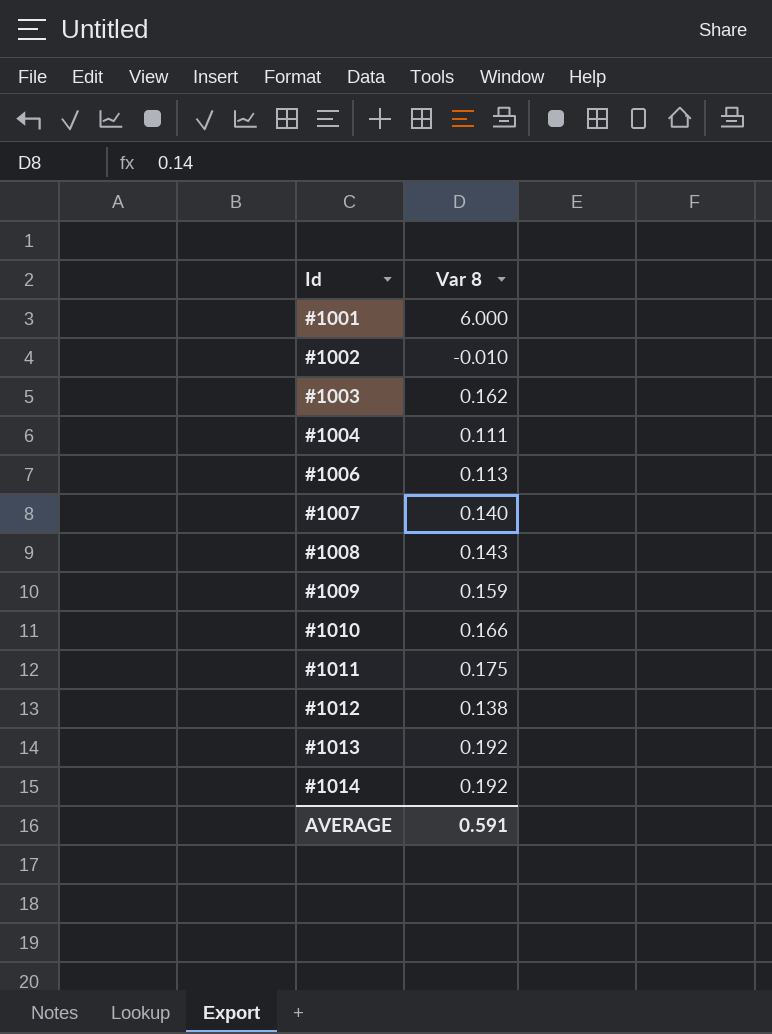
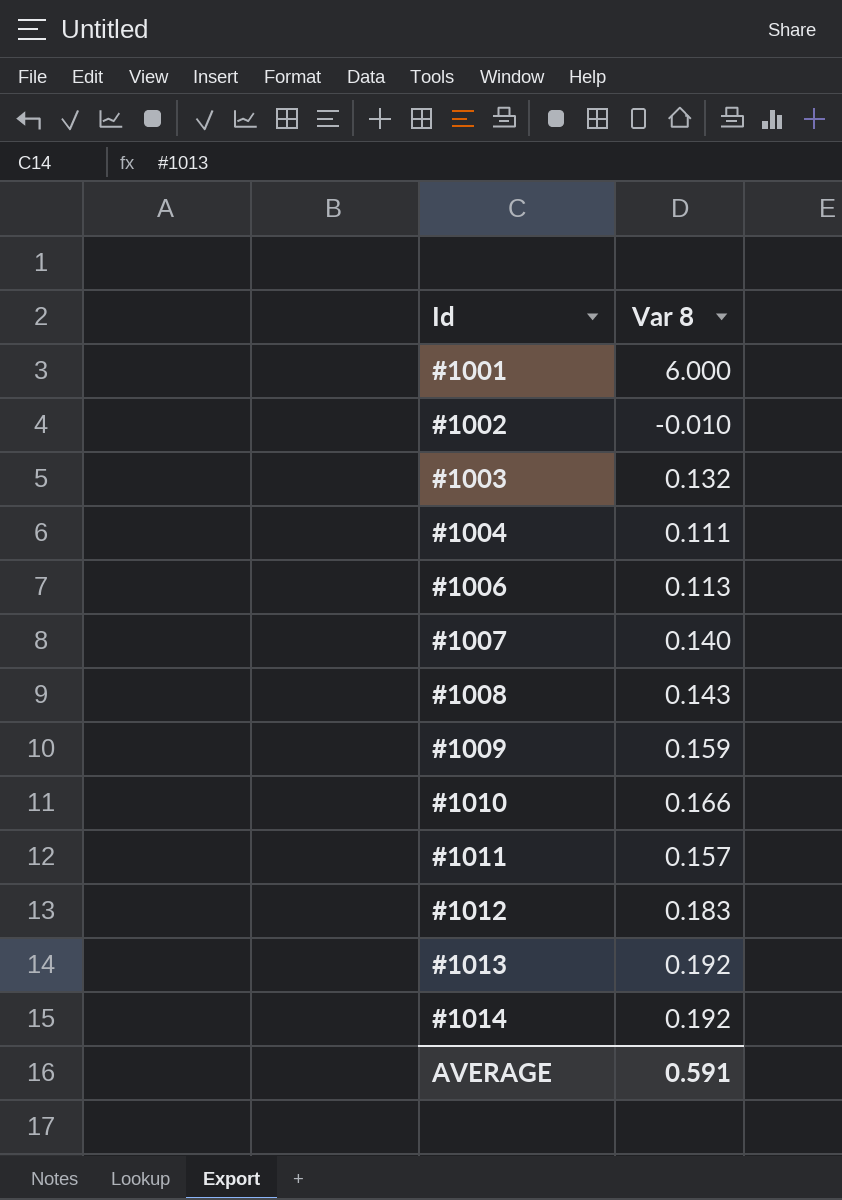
#1003 | Var 8: 0.162 -> 0.132
#1011 | Var 8: 0.175 -> 0.157
#1012 | Var 8: 0.138 -> 0.183

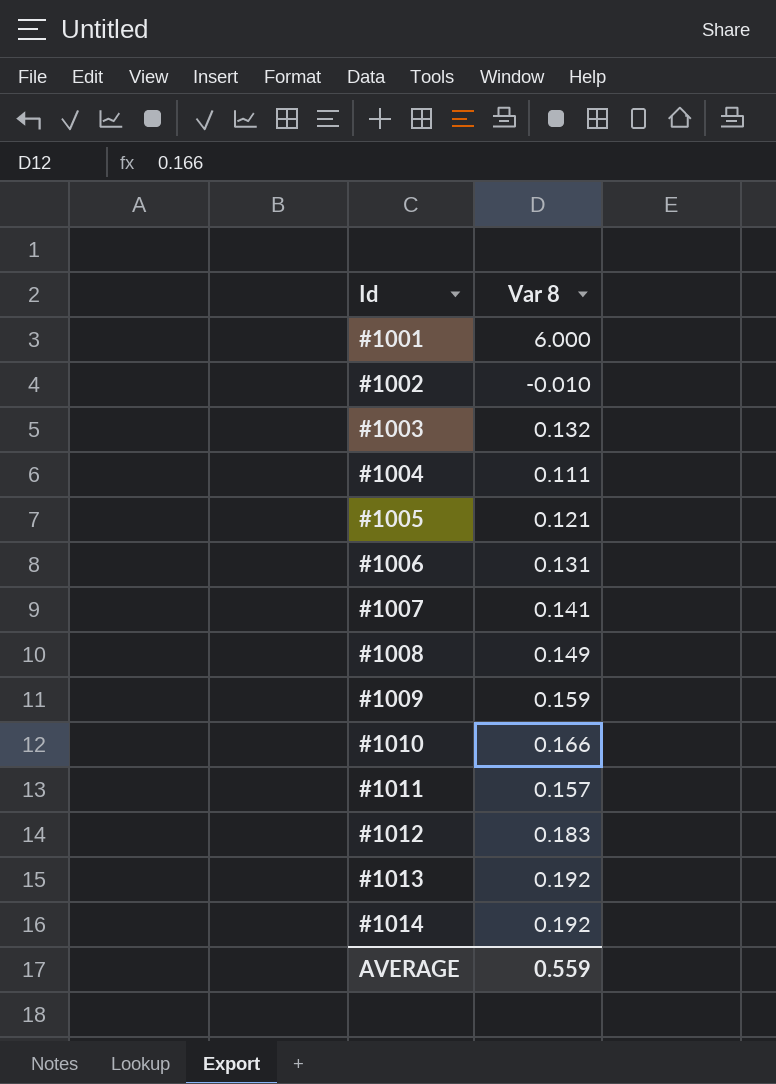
row #1005: none -> 0.121
#1006 | Var 8: 0.113 -> 0.131
#1007 | Var 8: 0.140 -> 0.141
#1008 | Var 8: 0.143 -> 0.149
AVERAGE | Var 8: 0.591 -> 0.559

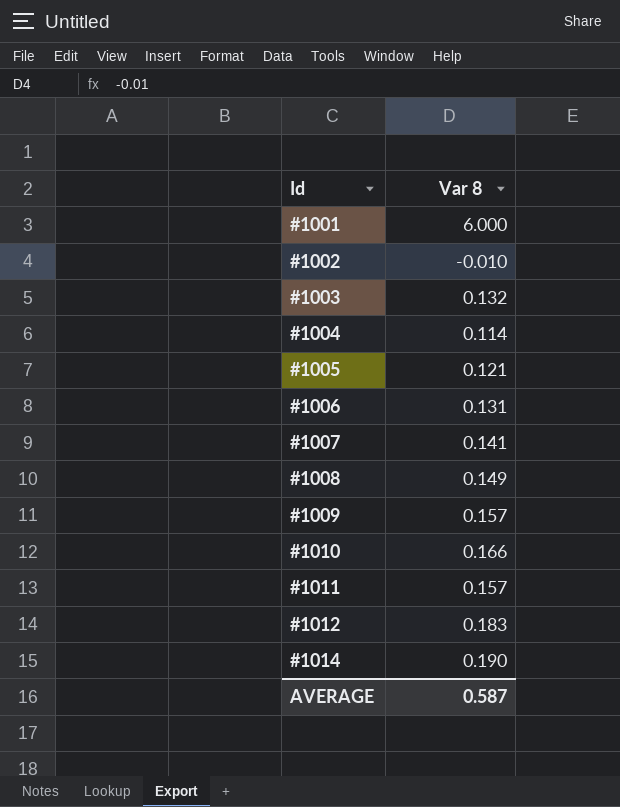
row #1013: 0.192 -> none
#1004 | Var 8: 0.111 -> 0.114
#1009 | Var 8: 0.159 -> 0.157
#1014 | Var 8: 0.192 -> 0.190
AVERAGE | Var 8: 0.559 -> 0.587

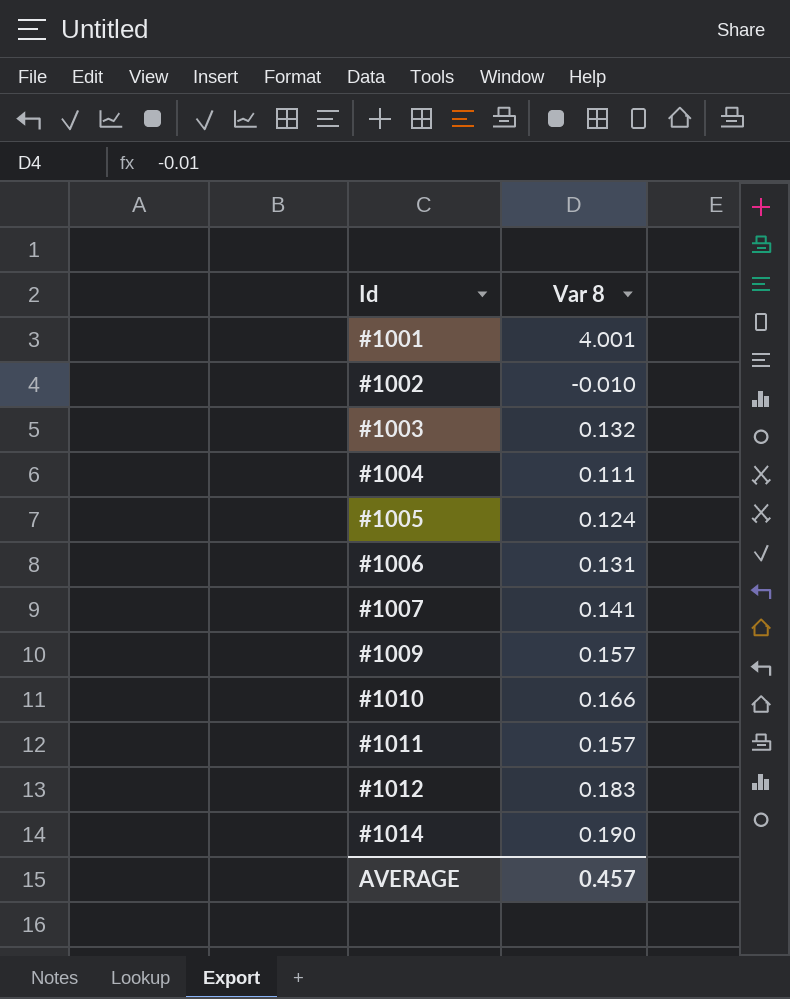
row #1008: 0.149 -> none
#1001 | Var 8: 6.000 -> 4.001
#1004 | Var 8: 0.114 -> 0.111
#1005 | Var 8: 0.121 -> 0.124
AVERAGE | Var 8: 0.587 -> 0.457

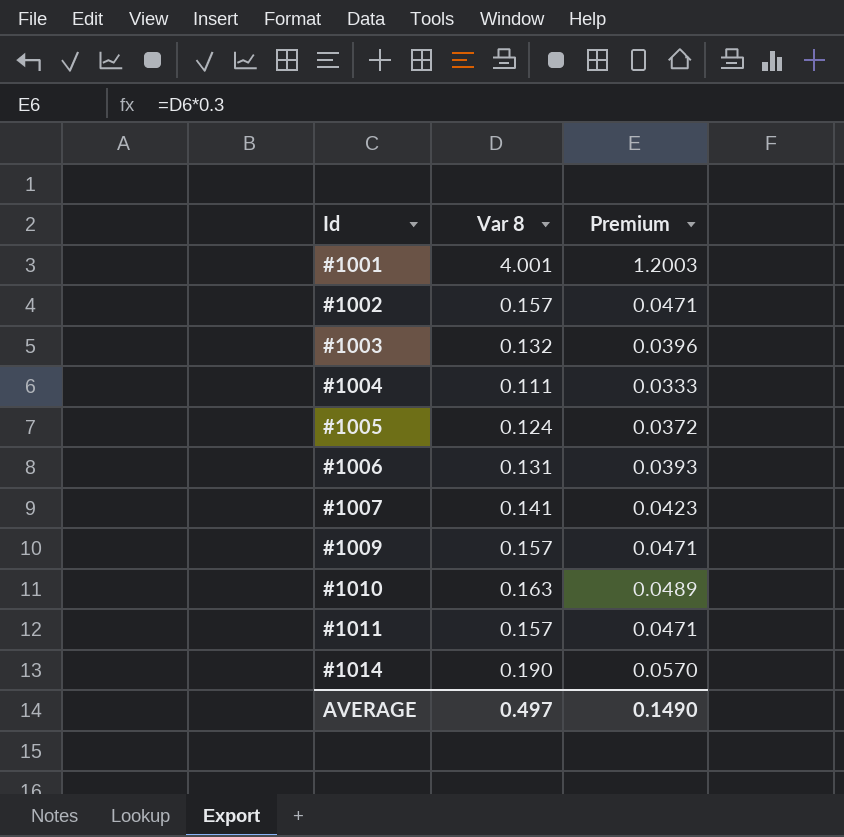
column Premium | formula: none -> [Var 8] * 0.3
row #1012: 0.183 -> none
#1002 | Var 8: -0.010 -> 0.157
#1010 | Var 8: 0.166 -> 0.163
AVERAGE | Var 8: 0.457 -> 0.497

